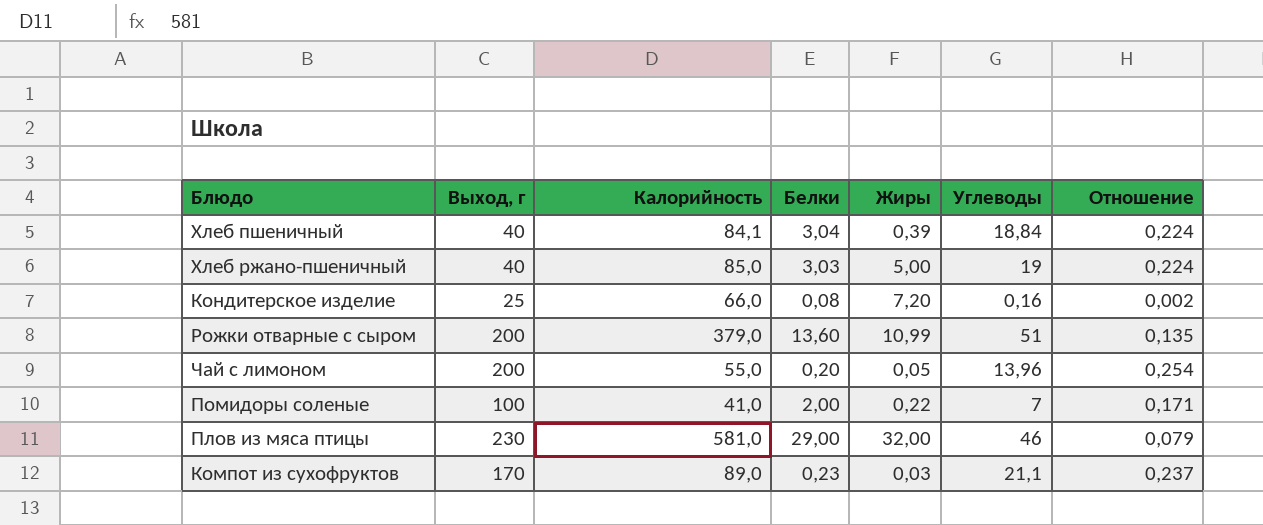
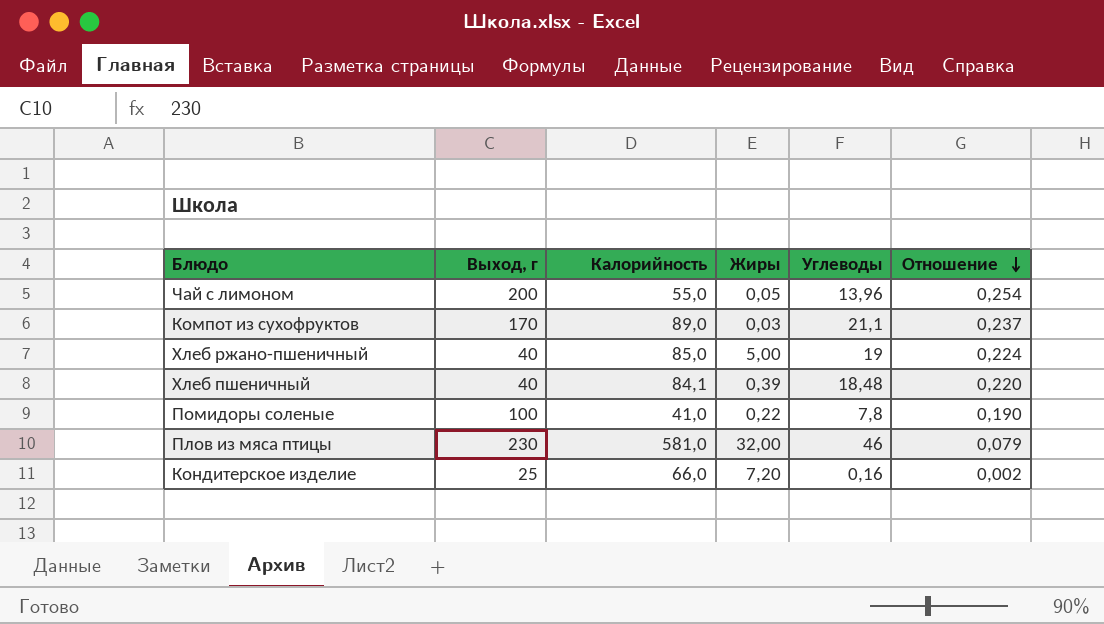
row order: none -> Отношение descending
column Белки | position: 4 -> none
row Рожки отварные с сыром: 200 | 379,0 | 13,60 | 10,99 | 51 | 0,135 -> none
Хлеб пшеничный | Углеводы: 18,84 -> 18,48
Хлеб пшеничный | Отношение: 0,224 -> 0,220
Помидоры соленые | Углеводы: 7 -> 7,8
Помидоры соленые | Отношение: 0,171 -> 0,190

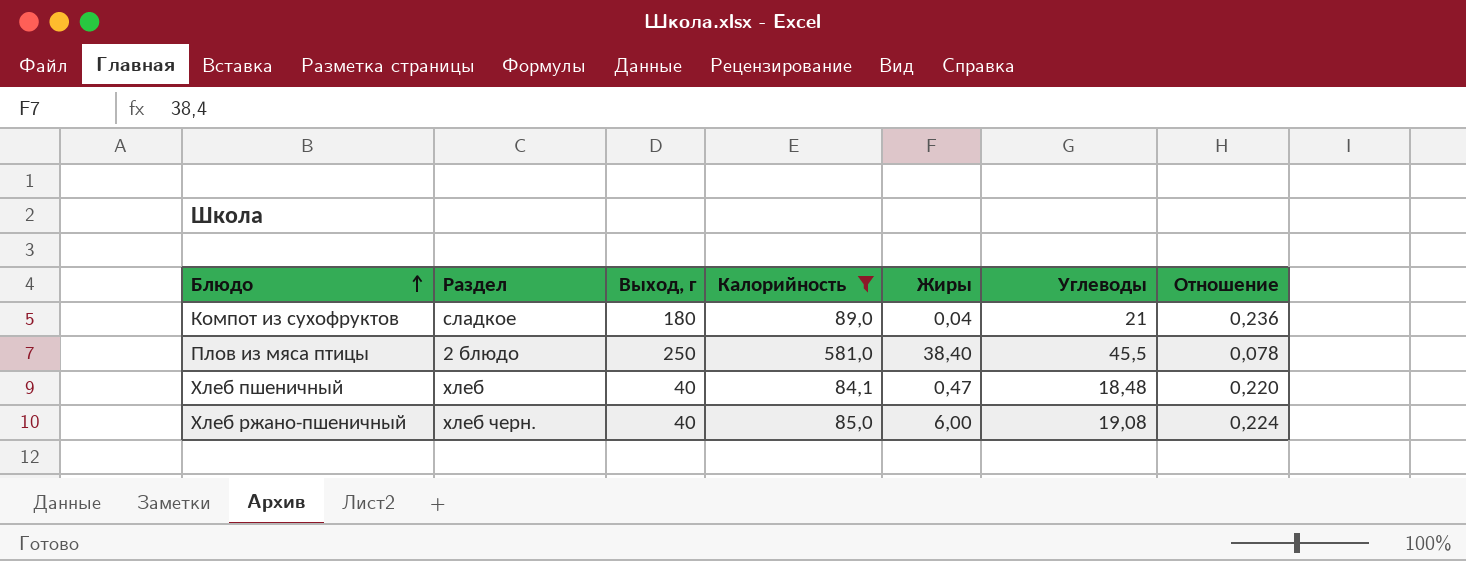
filter: none -> Калорийность >= 84,1
row order: Отношение descending -> Блюдо ascending
column Раздел | position: none -> 2
Компот из сухофруктов | Выход, г: 170 -> 180
Компот из сухофруктов | Жиры: 0,03 -> 0,04
Компот из сухофруктов | Углеводы: 21,1 -> 21
Компот из сухофруктов | Отношение: 0,237 -> 0,236
Плов из мяса птицы | Выход, г: 230 -> 250
Плов из мяса птицы | Жиры: 32,00 -> 38,40
Плов из мяса птицы | Углеводы: 46 -> 45,5
Плов из мяса птицы | Отношение: 0,079 -> 0,078
Хлеб пшеничный | Жиры: 0,39 -> 0,47
Хлеб ржано-пшеничный | Жиры: 5,00 -> 6,00
Хлеб ржано-пшеничный | Углеводы: 19 -> 19,08

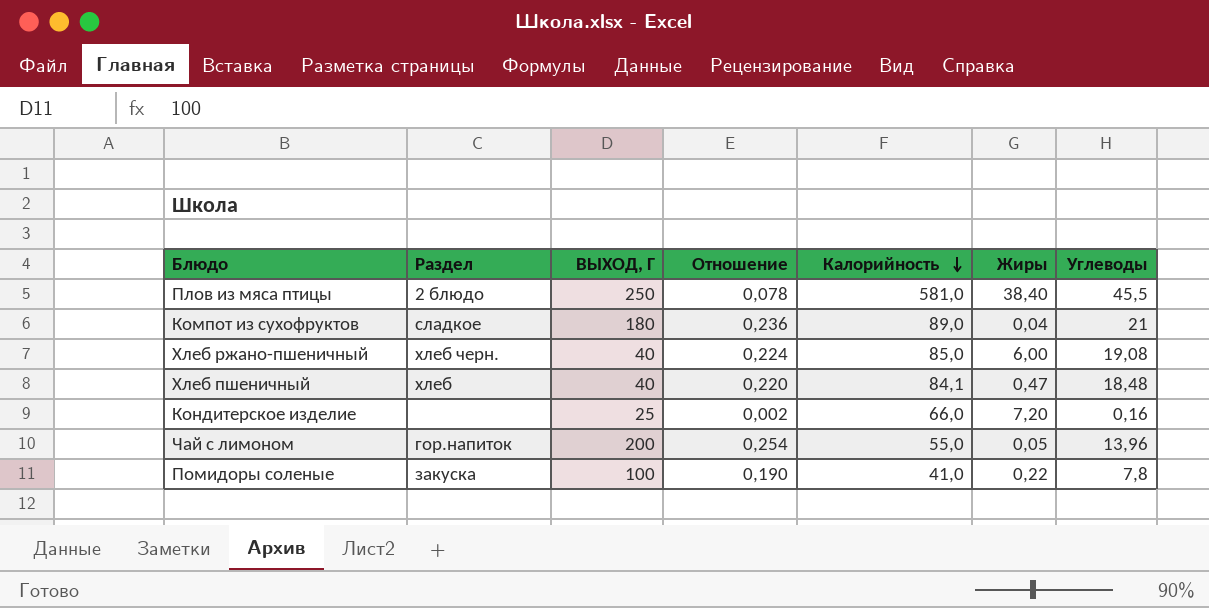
filter: Калорийность >= 84,1 -> none
row order: Блюдо ascending -> Калорийность descending
column name: Выход, г -> ВЫХОД, Г
column Отношение | position: 7 -> 4

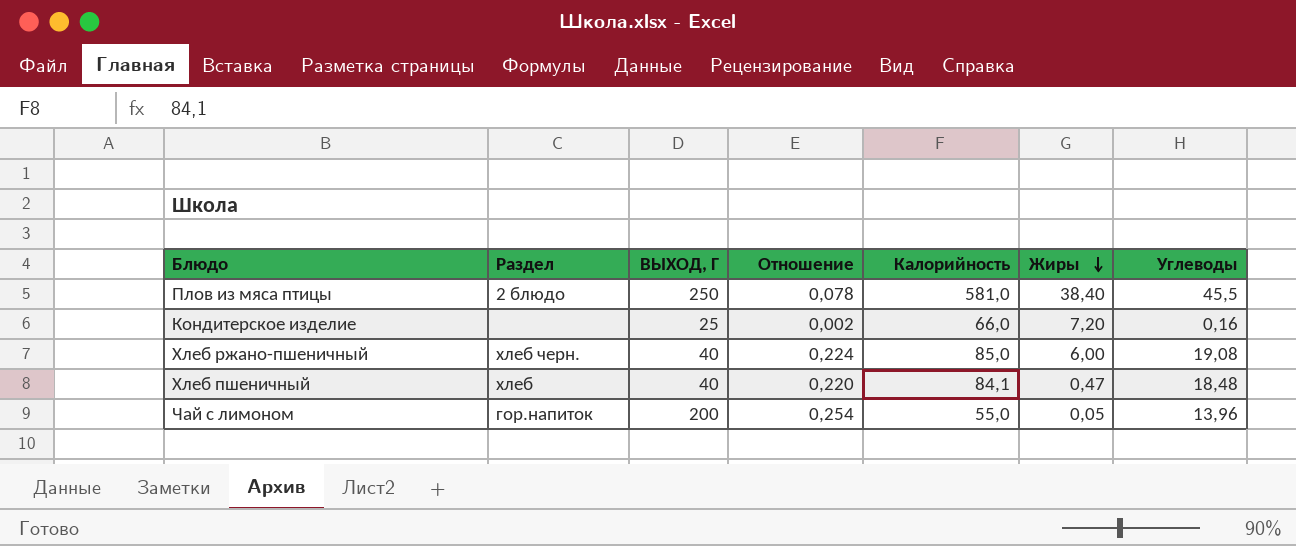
row order: Калорийность descending -> Жиры descending
row Компот из сухофруктов: сладкое | 180 | 0,236 | 89,0 | 0,04 | 21 -> none
row Помидоры соленые: закуска | 100 | 0,190 | 41,0 | 0,22 | 7,8 -> none

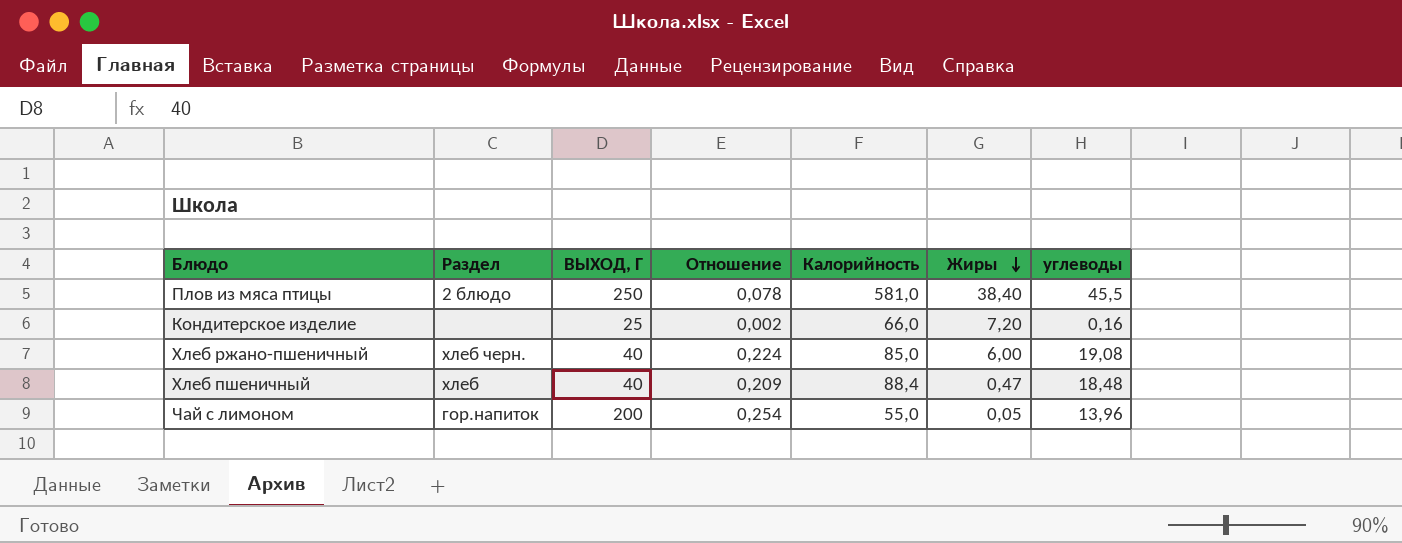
column name: Углеводы -> углеводы
Хлеб пшеничный | Отношение: 0,220 -> 0,209
Хлеб пшеничный | Калорийность: 84,1 -> 88,4

